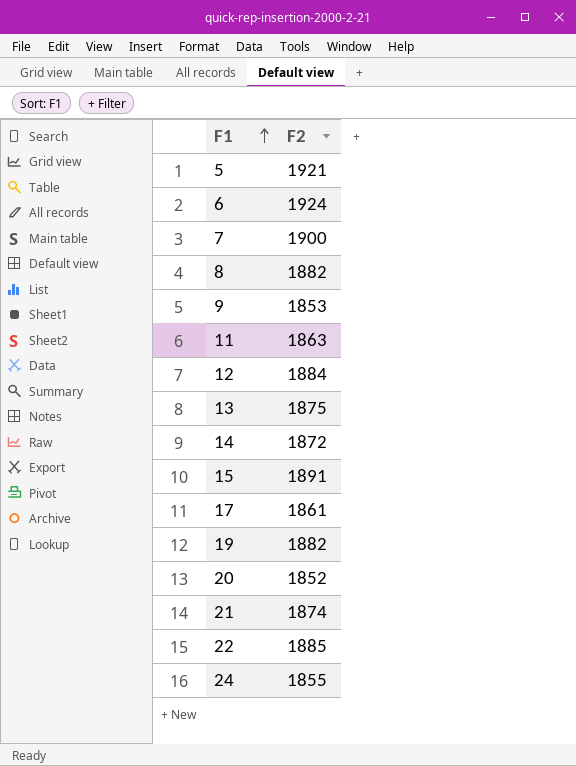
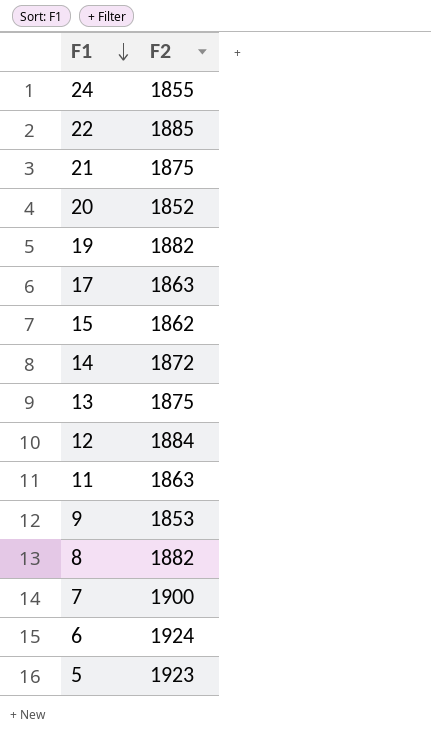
row order: F1 ascending -> F1 descending
21 | F2: 1874 -> 1875
17 | F2: 1861 -> 1863
15 | F2: 1891 -> 1862
5 | F2: 1921 -> 1923

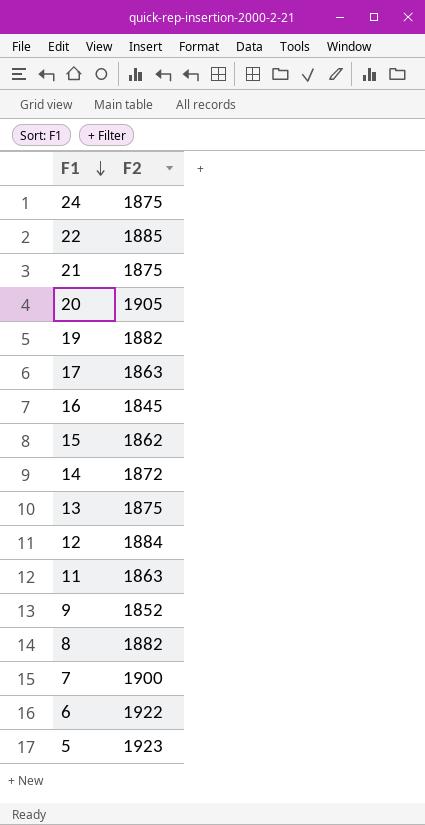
24 | F2: 1855 -> 1875
20 | F2: 1852 -> 1905
row 16: none -> 1845
9 | F2: 1853 -> 1852
6 | F2: 1924 -> 1922

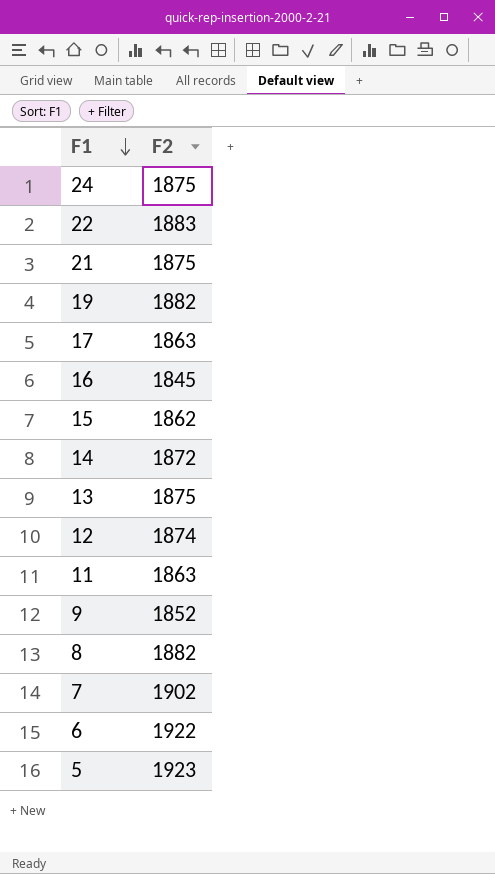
row 20: 1905 -> none
22 | F2: 1885 -> 1883
12 | F2: 1884 -> 1874
7 | F2: 1900 -> 1902

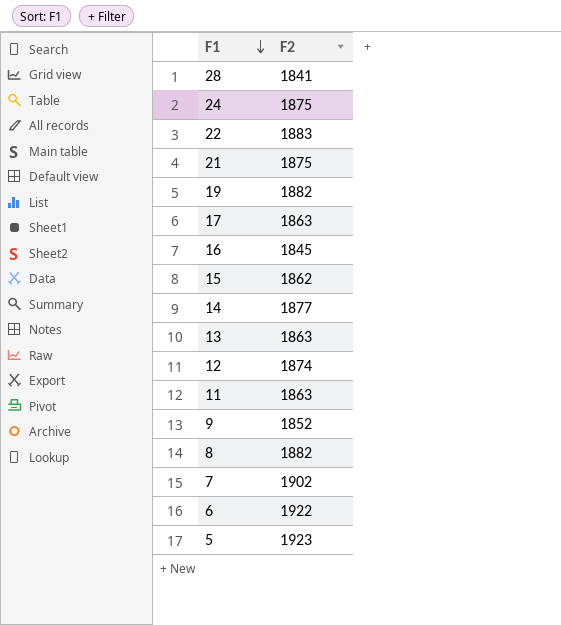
row 28: none -> 1841
14 | F2: 1872 -> 1877
13 | F2: 1875 -> 1863

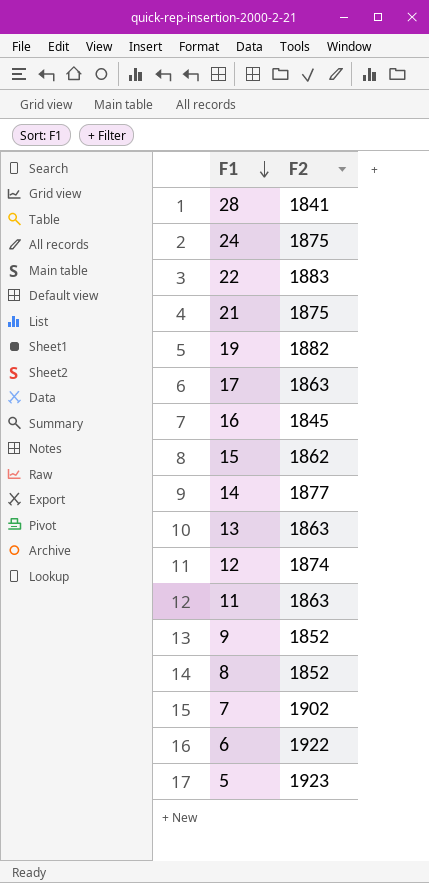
8 | F2: 1882 -> 1852

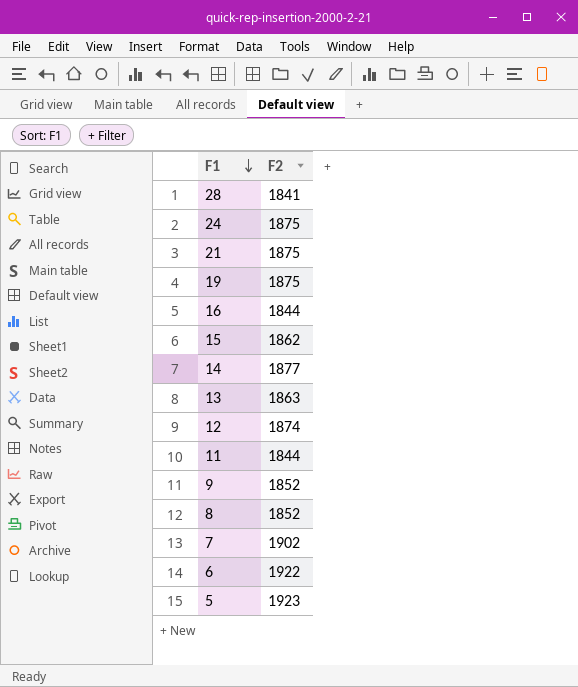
row 22: 1883 -> none
row 17: 1863 -> none
19 | F2: 1882 -> 1875
16 | F2: 1845 -> 1844
11 | F2: 1863 -> 1844

